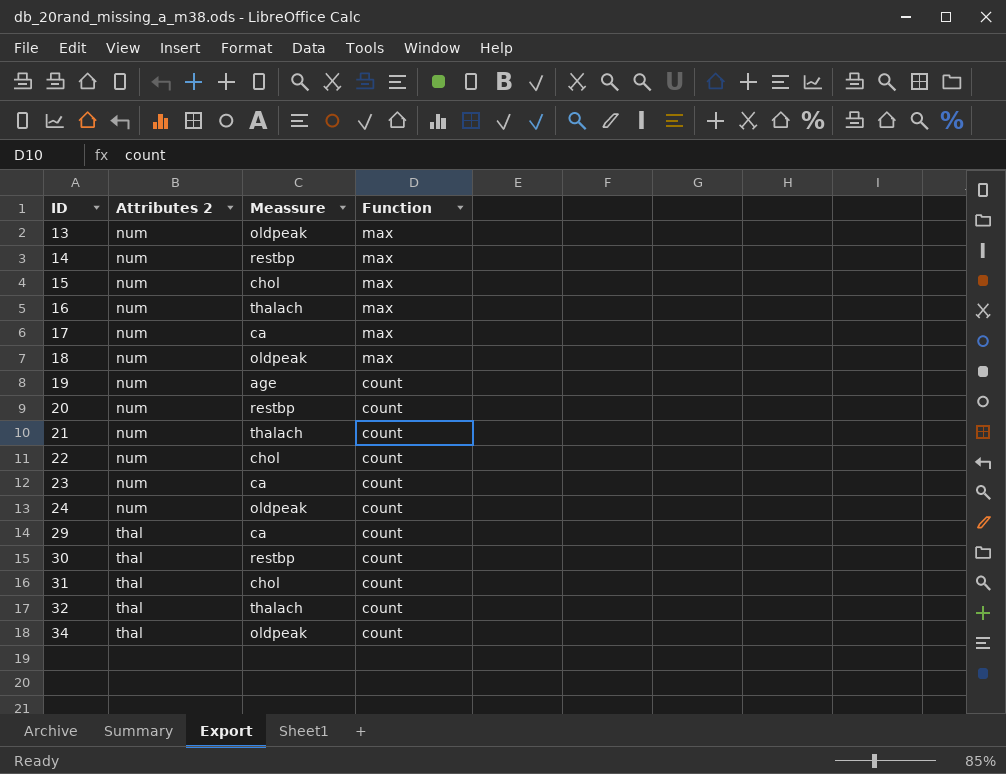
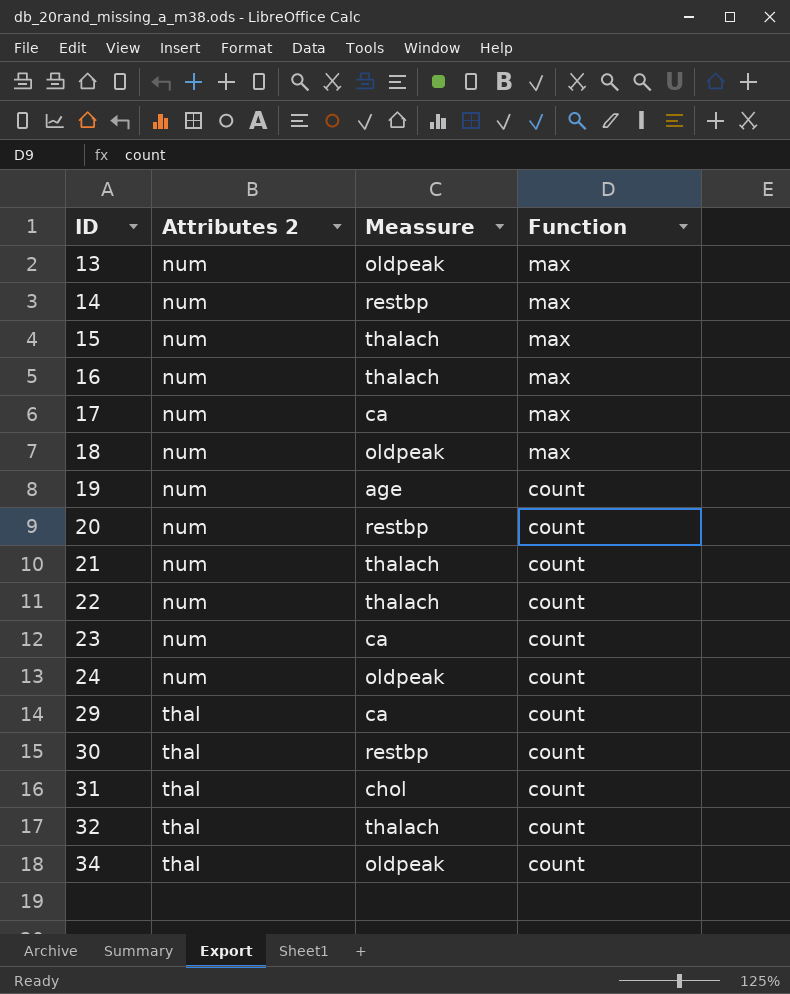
15 | Meassure: chol -> thalach
22 | Meassure: chol -> thalach

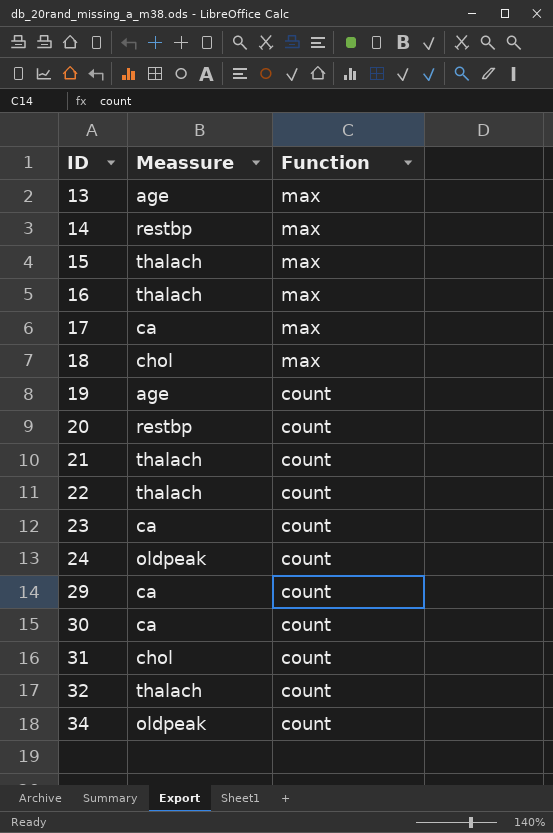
column Attributes 2 | position: 2 -> none
13 | Meassure: oldpeak -> age
18 | Meassure: oldpeak -> chol
30 | Meassure: restbp -> ca

